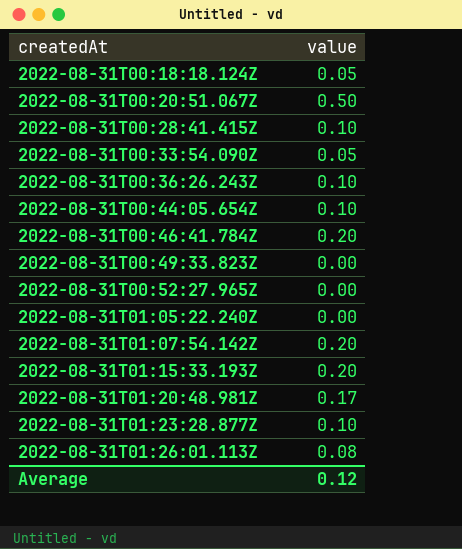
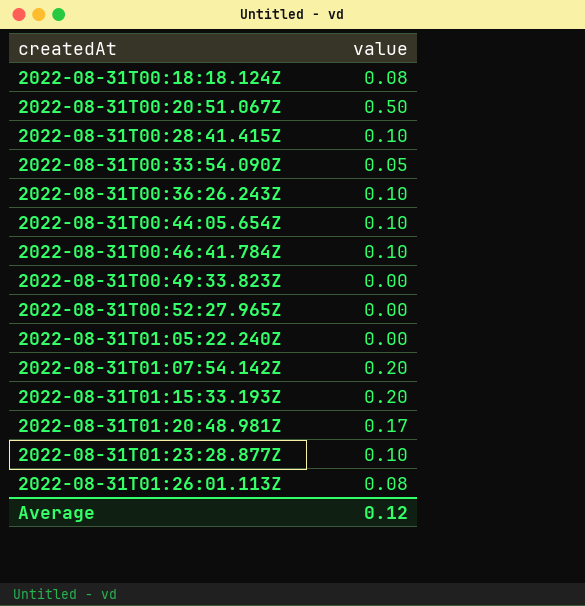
2022-08-31T00:18:18.124Z | value: 0.05 -> 0.08
2022-08-31T00:46:41.784Z | value: 0.20 -> 0.10

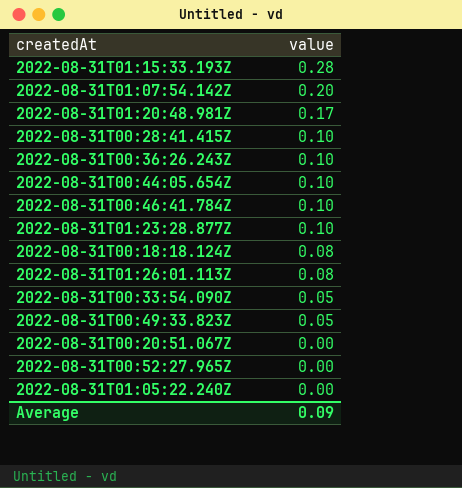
row order: createdAt ascending -> value descending
2022-08-31T01:15:33.193Z | value: 0.20 -> 0.28
2022-08-31T00:49:33.823Z | value: 0.00 -> 0.05
2022-08-31T00:20:51.067Z | value: 0.50 -> 0.00
Average | value: 0.12 -> 0.09

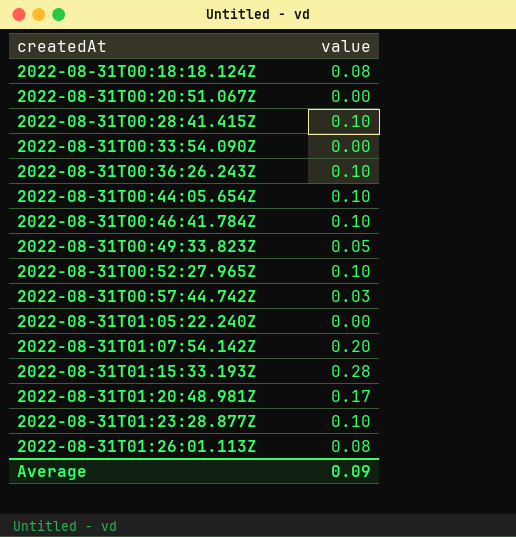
row order: value descending -> createdAt ascending
2022-08-31T00:33:54.090Z | value: 0.05 -> 0.00
2022-08-31T00:52:27.965Z | value: 0.00 -> 0.10
row 2022-08-31T00:57:44.742Z: none -> 0.03

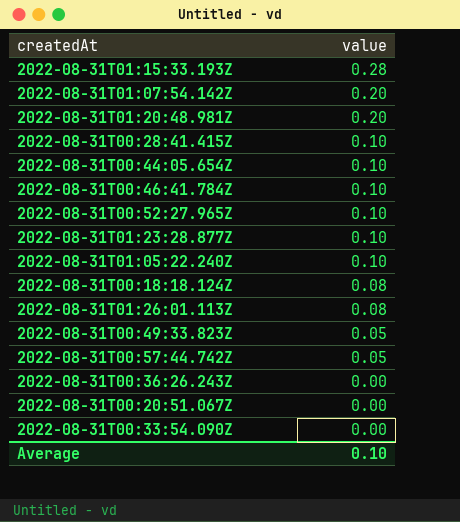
row order: createdAt ascending -> value descending
2022-08-31T01:20:48.981Z | value: 0.17 -> 0.20
2022-08-31T01:05:22.240Z | value: 0.00 -> 0.10
2022-08-31T00:57:44.742Z | value: 0.03 -> 0.05
2022-08-31T00:36:26.243Z | value: 0.10 -> 0.00
Average | value: 0.09 -> 0.10

